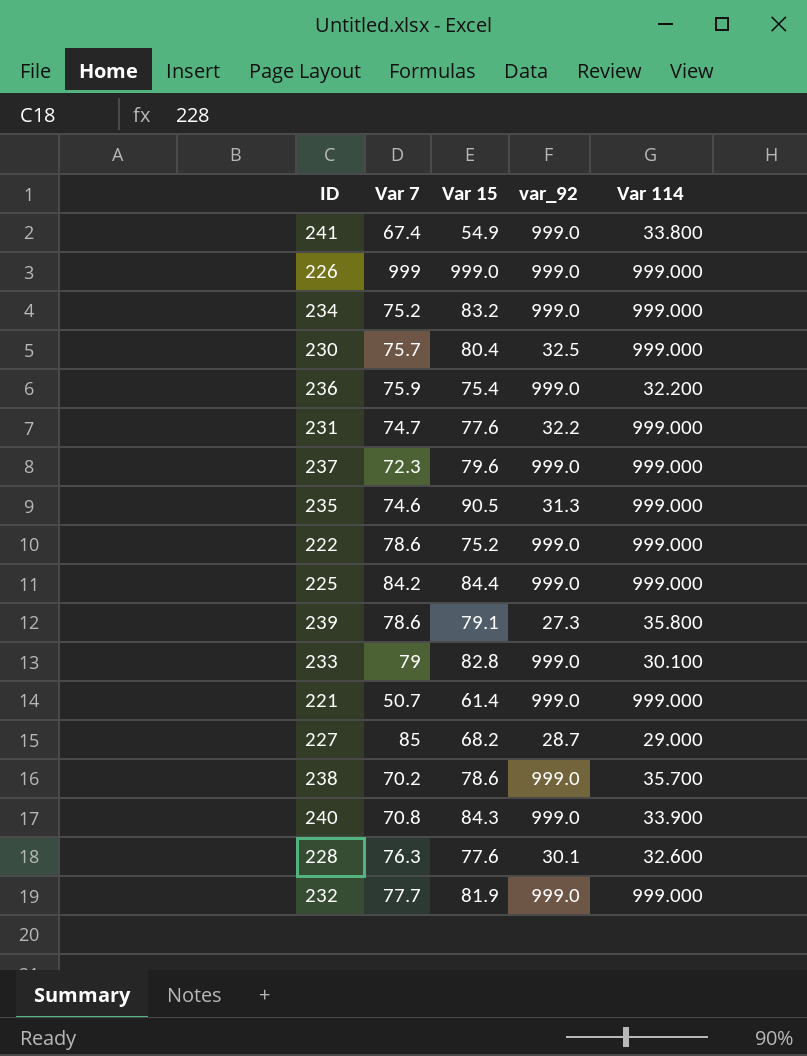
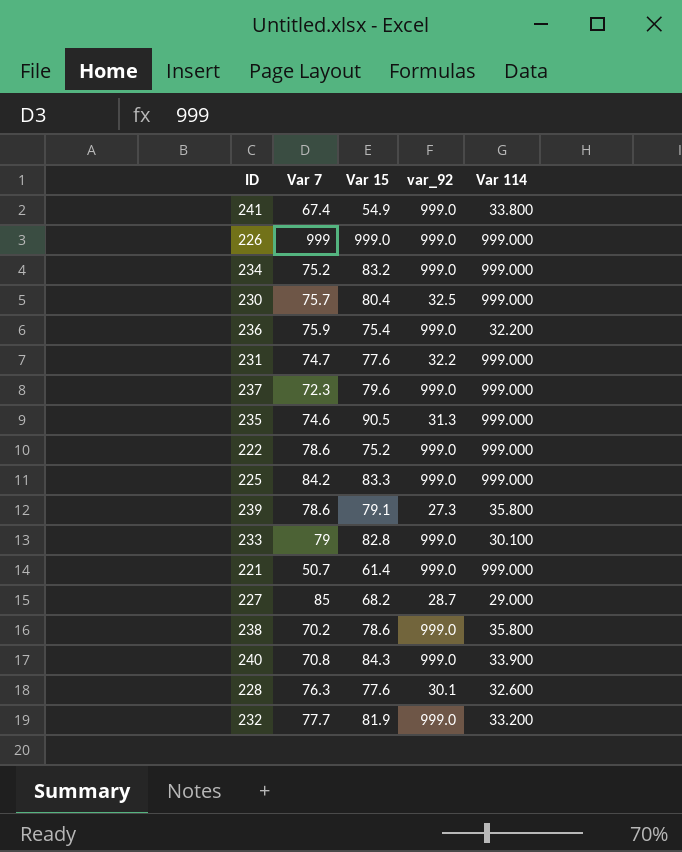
225 | Var 15: 84.4 -> 83.3
238 | Var 114: 35.700 -> 35.800
232 | Var 114: 999.000 -> 33.200

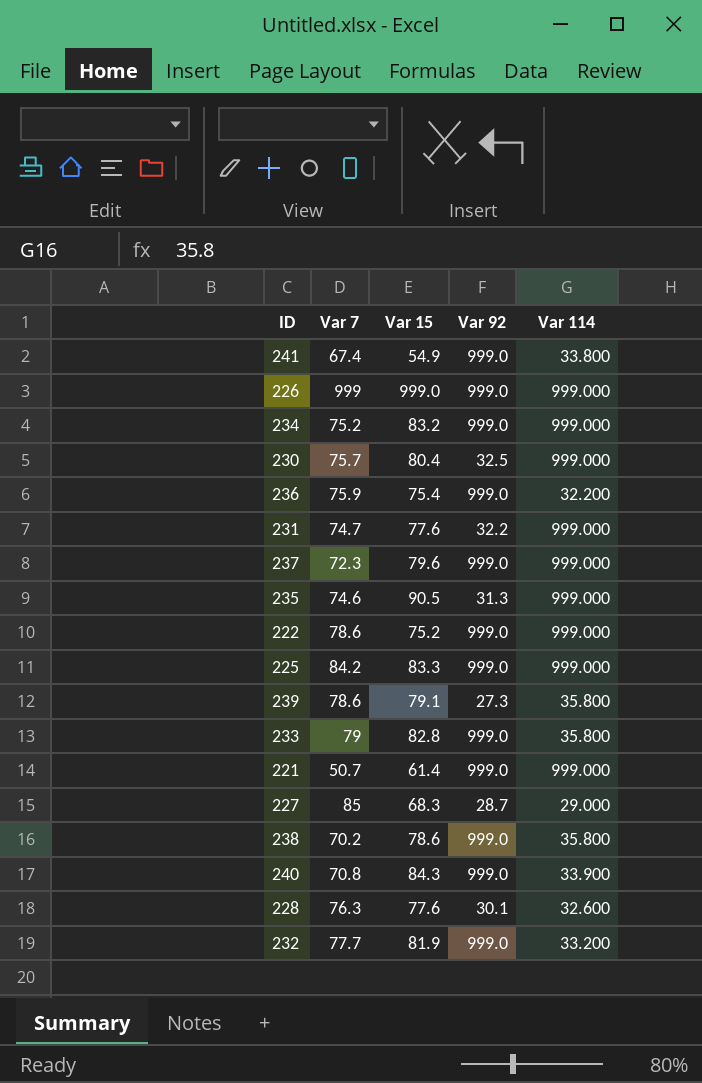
column name: var_92 -> Var 92
233 | Var 114: 30.100 -> 35.800
227 | Var 15: 68.2 -> 68.3

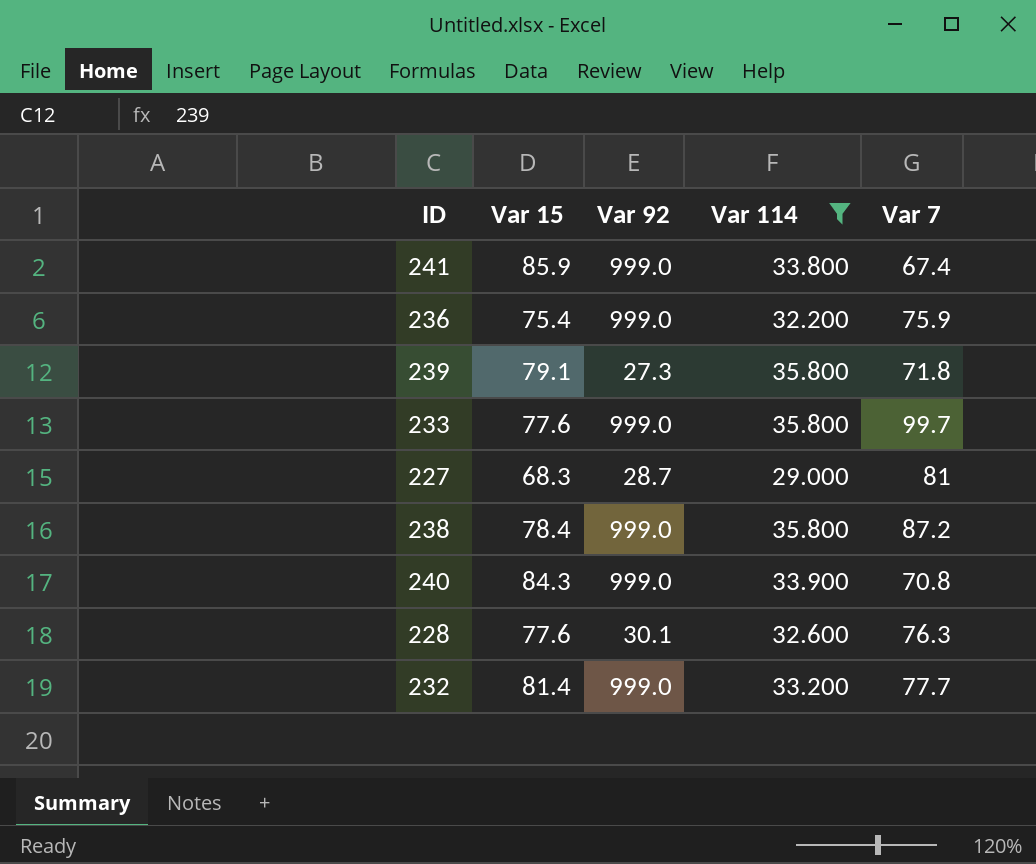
filter: none -> Var 114 != 999.000
column Var 7 | position: 2 -> 5
241 | Var 15: 54.9 -> 85.9
239 | Var 7: 78.6 -> 71.8
233 | Var 15: 82.8 -> 77.6
233 | Var 7: 79 -> 99.7
227 | Var 7: 85 -> 81
238 | Var 15: 78.6 -> 78.4
238 | Var 7: 70.2 -> 87.2
232 | Var 15: 81.9 -> 81.4

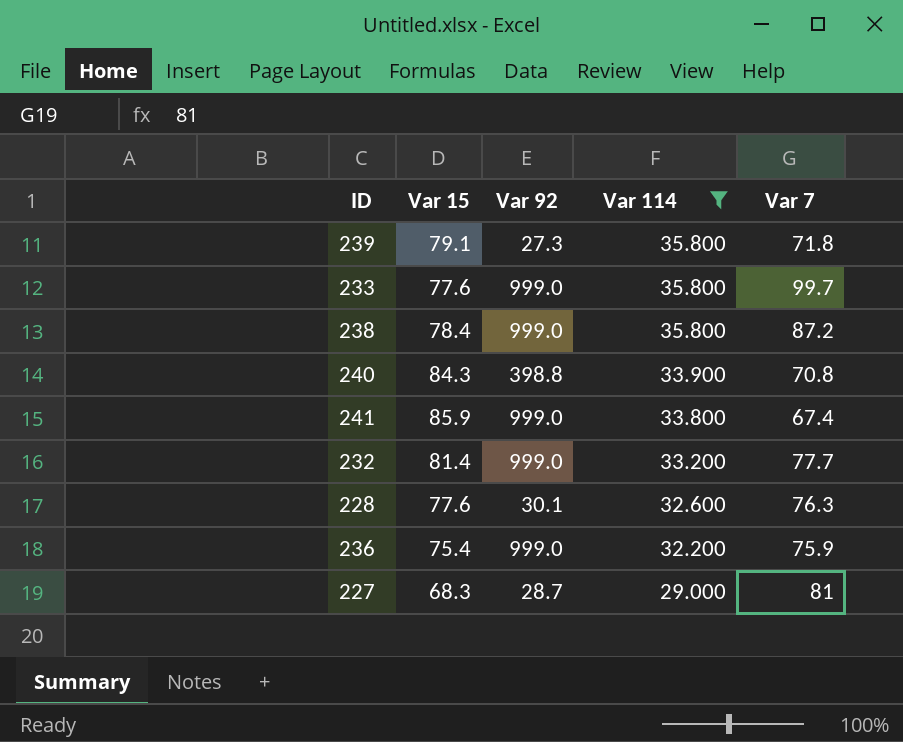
row order: none -> Var 114 descending
240 | Var 92: 999.0 -> 398.8

